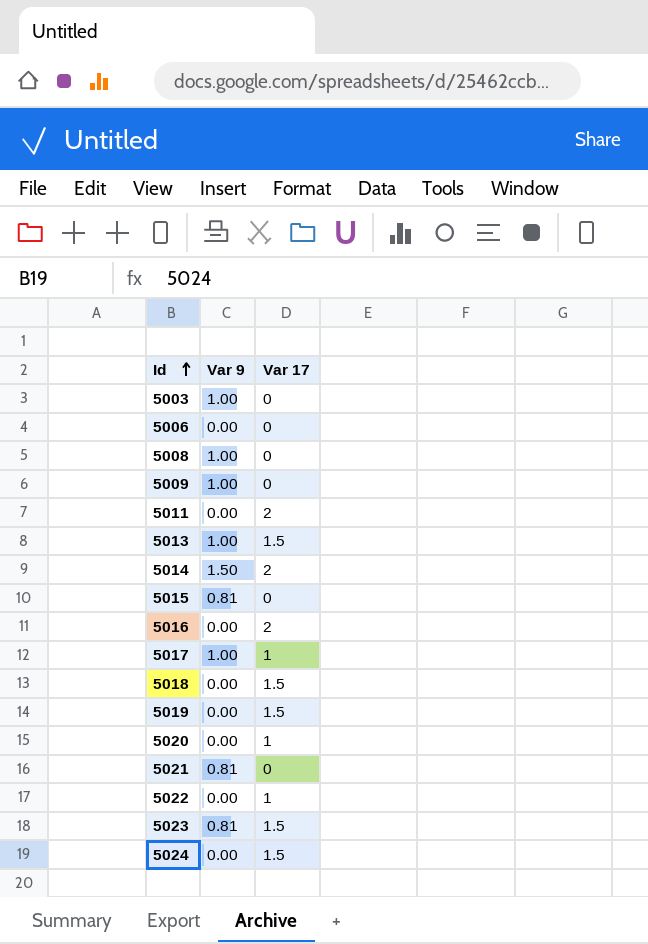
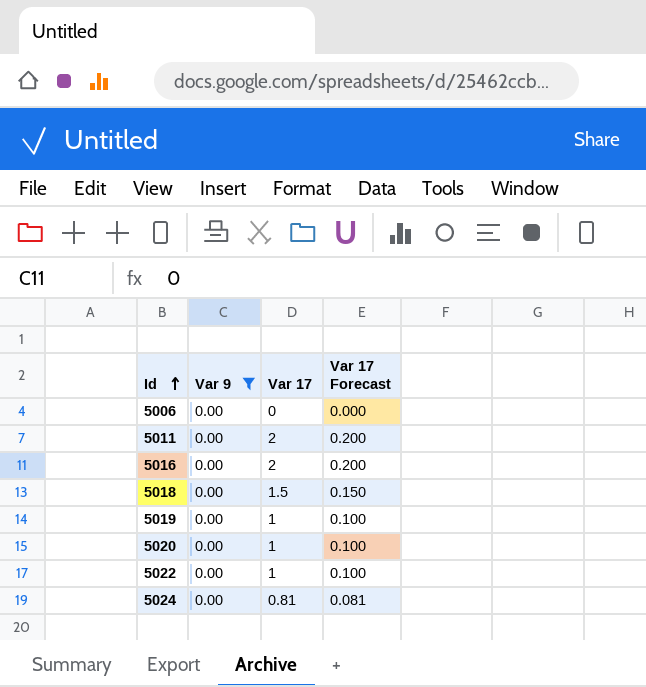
filter: none -> Var 9 = 0.00
column Var 17 Forecast | formula: none -> [Var 17] * 0.1
5019 | Var 17: 1.5 -> 1
5024 | Var 17: 1.5 -> 0.81

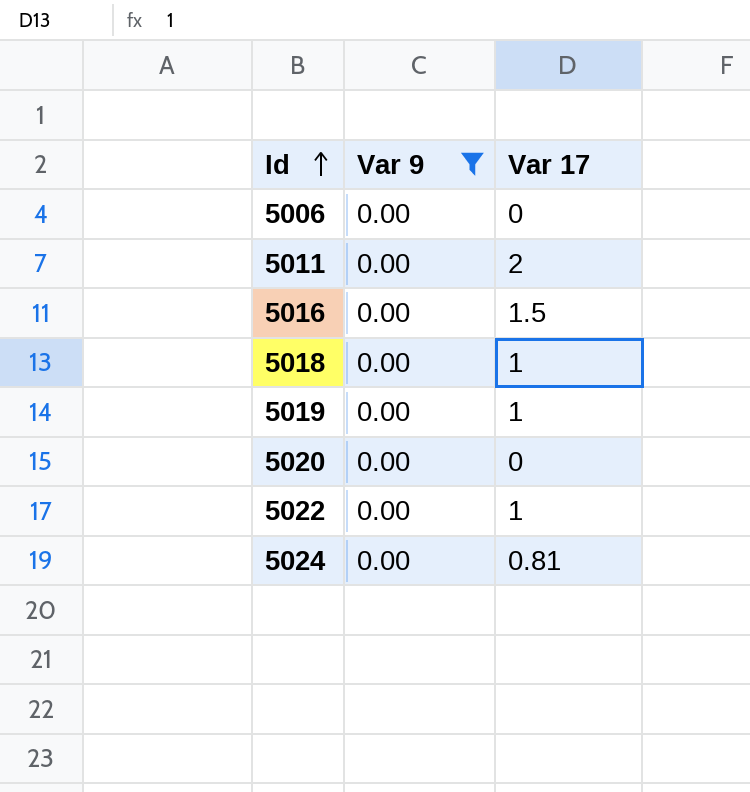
column Var 17 Forecast | formula: [Var 17] * 0.1 -> none
5016 | Var 17: 2 -> 1.5
5018 | Var 17: 1.5 -> 1
5020 | Var 17: 1 -> 0

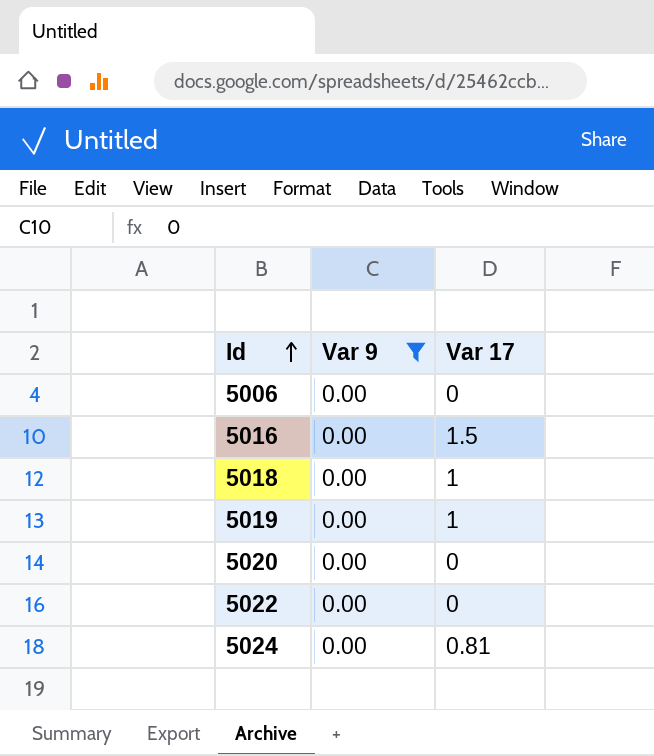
row 5011: 0.00 | 2 -> none
5022 | Var 17: 1 -> 0

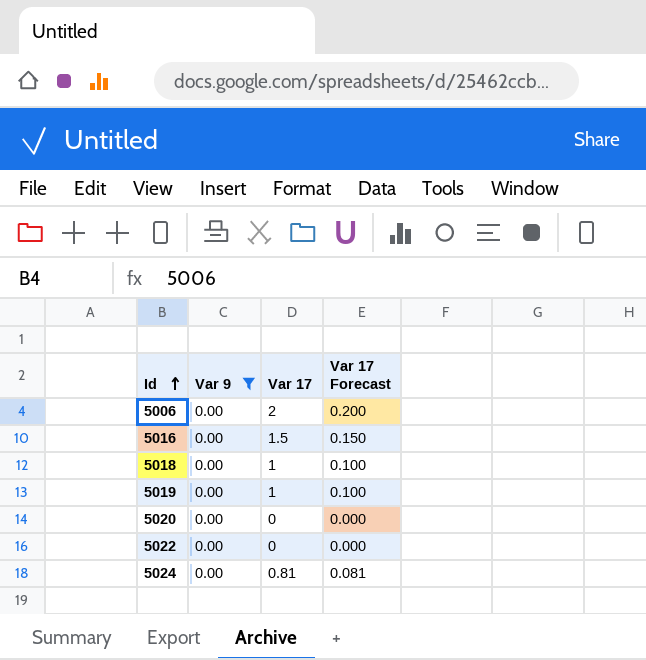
column Var 17 Forecast | formula: none -> [Var 17] * 0.1
5006 | Var 17: 0 -> 2

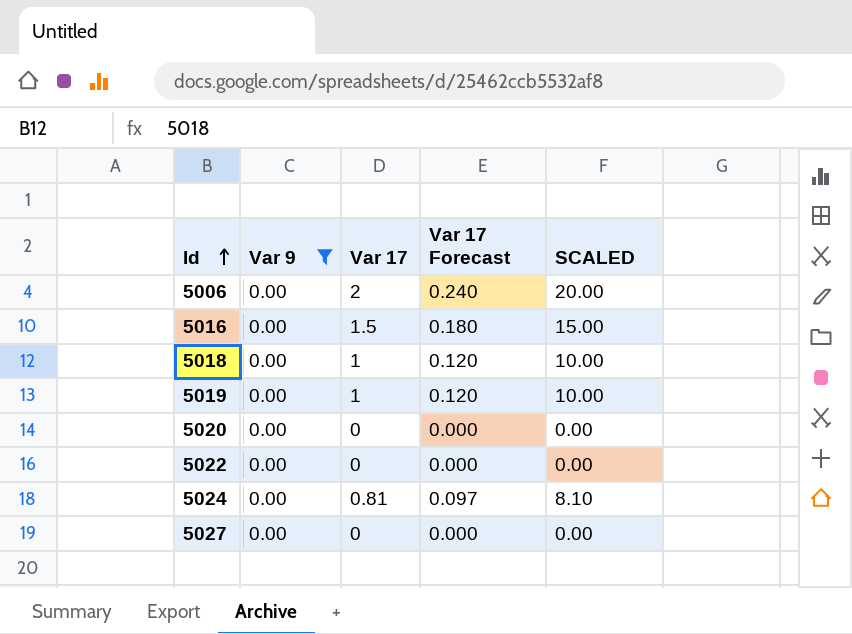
column Var 17 Forecast | formula: [Var 17] * 0.1 -> [Var 17] * 0.12
column SCALED | formula: none -> [Var 17] * 10
row 5027: none -> 0.00 | 0 | 0.000 | 0.00

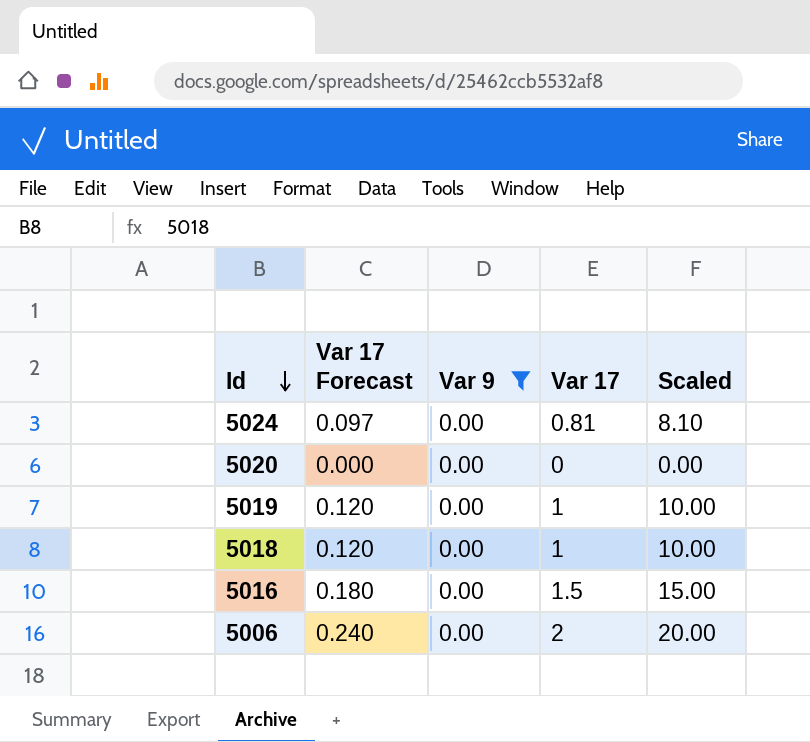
row order: Id ascending -> Id descending
column Var 17 Forecast | position: 4 -> 2
column name: SCALED -> Scaled
row 5022: 0.00 | 0 | 0.000 | 0.00 -> none
row 5027: 0.00 | 0 | 0.000 | 0.00 -> none

